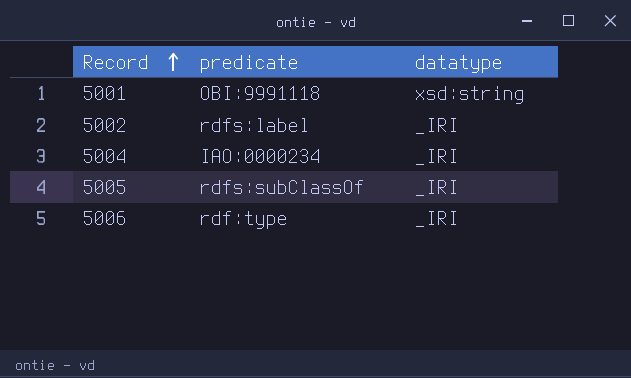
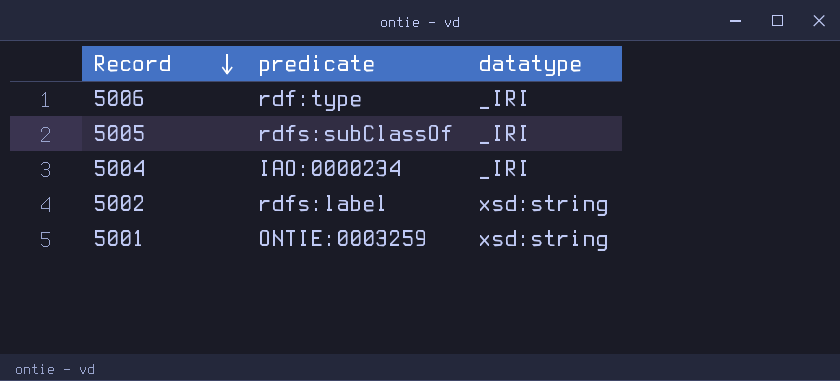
row order: Record ascending -> Record descending
5002 | datatype: _IRI -> xsd:string
5001 | predicate: OBI:9991118 -> ONTIE:0003259

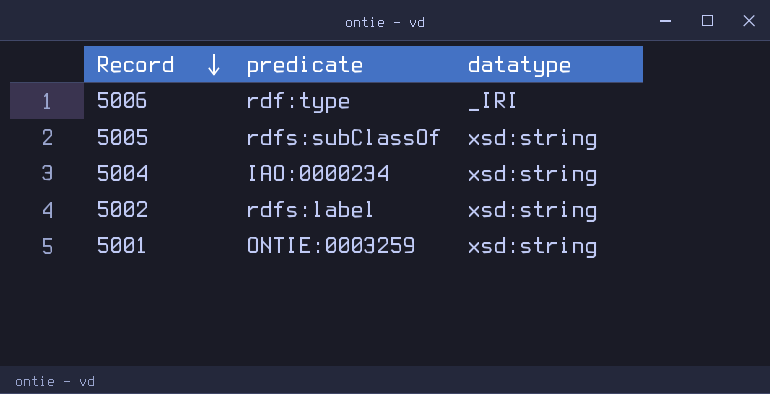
5005 | datatype: _IRI -> xsd:string
5004 | datatype: _IRI -> xsd:string

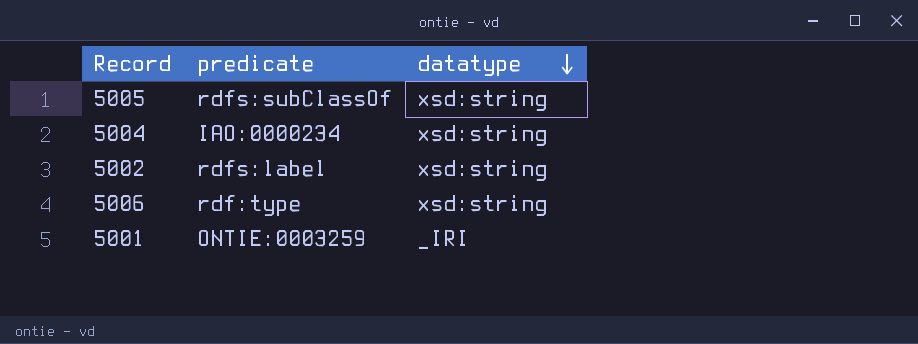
row order: Record descending -> datatype descending
5006 | datatype: _IRI -> xsd:string
5001 | datatype: xsd:string -> _IRI

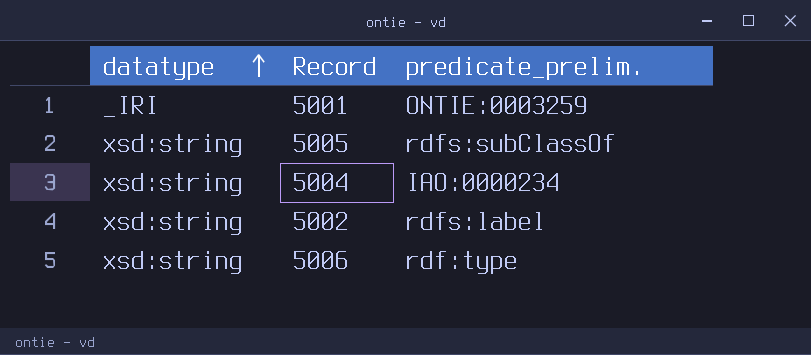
row order: datatype descending -> datatype ascending
column datatype | position: 3 -> 1
column name: predicate -> predicate_prelim.

